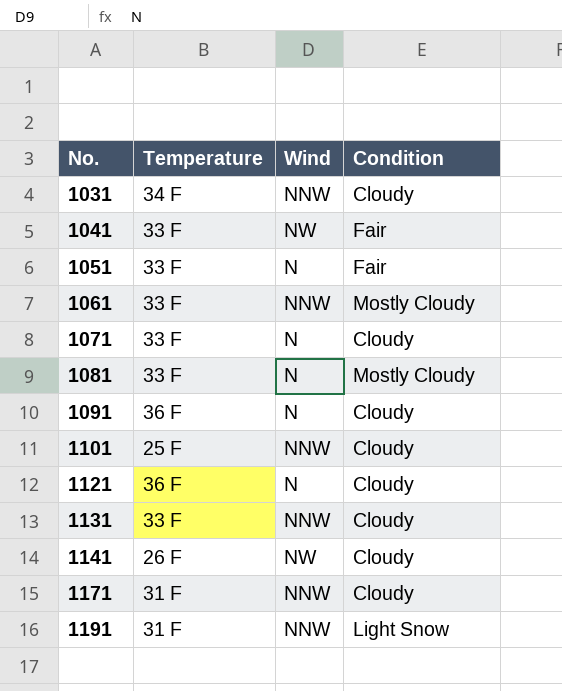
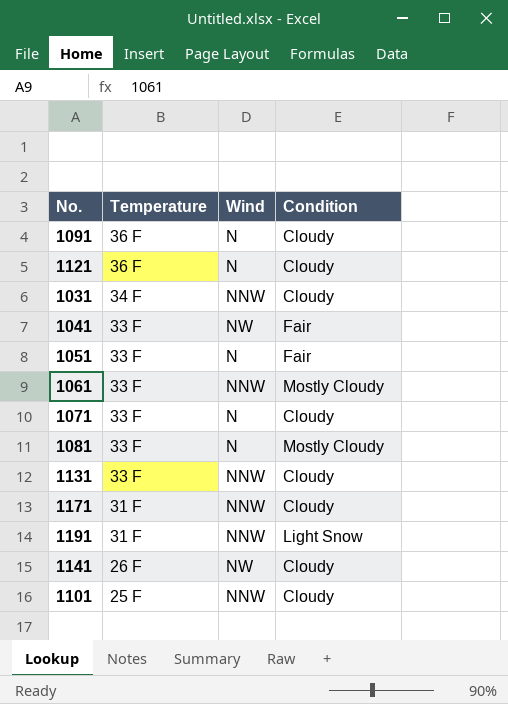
row order: No. ascending -> Temperature descending

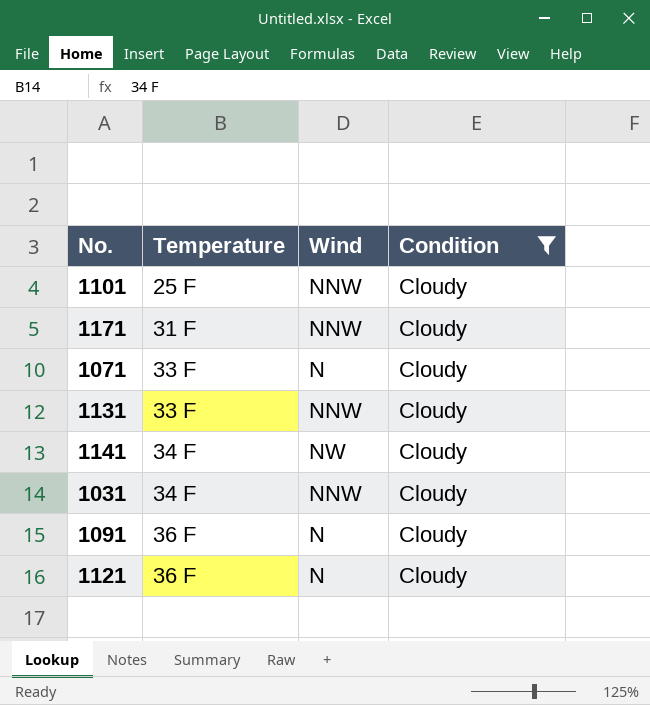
filter: none -> Condition = Cloudy
row order: Temperature descending -> Temperature ascending
1141 | Temperature: 26 F -> 34 F

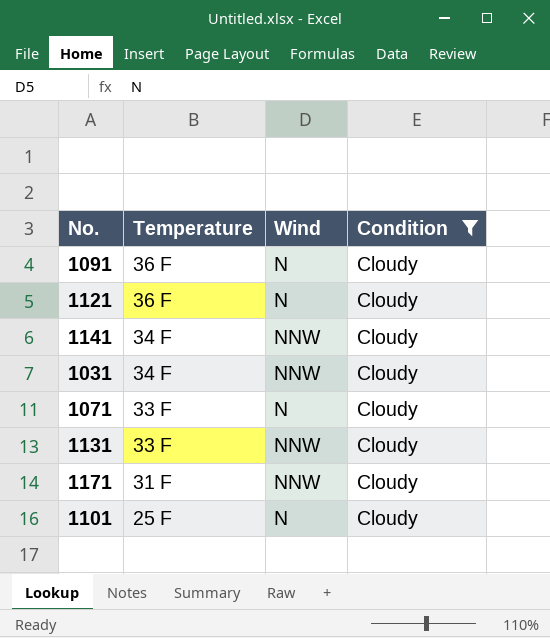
row order: Temperature ascending -> Temperature descending
1141 | Wind: NW -> NNW
1101 | Wind: NNW -> N

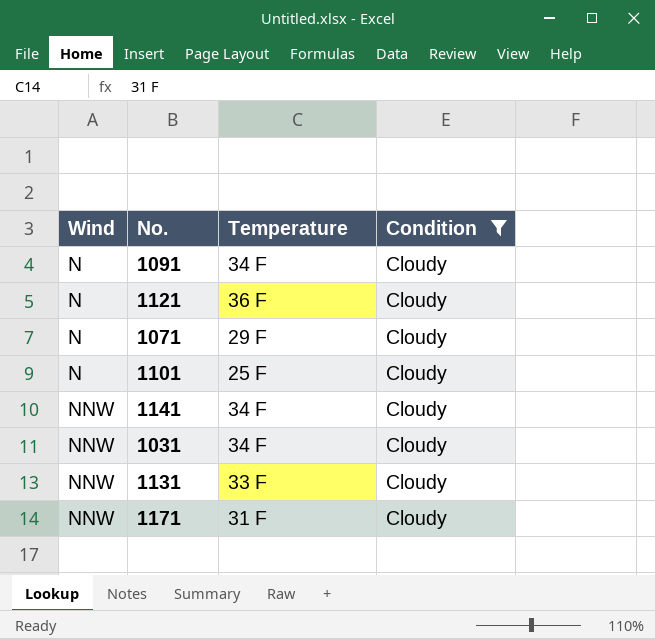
row order: Temperature descending -> Wind ascending
column Wind | position: 3 -> 1
1091 | Temperature: 36 F -> 34 F
1071 | Temperature: 33 F -> 29 F

